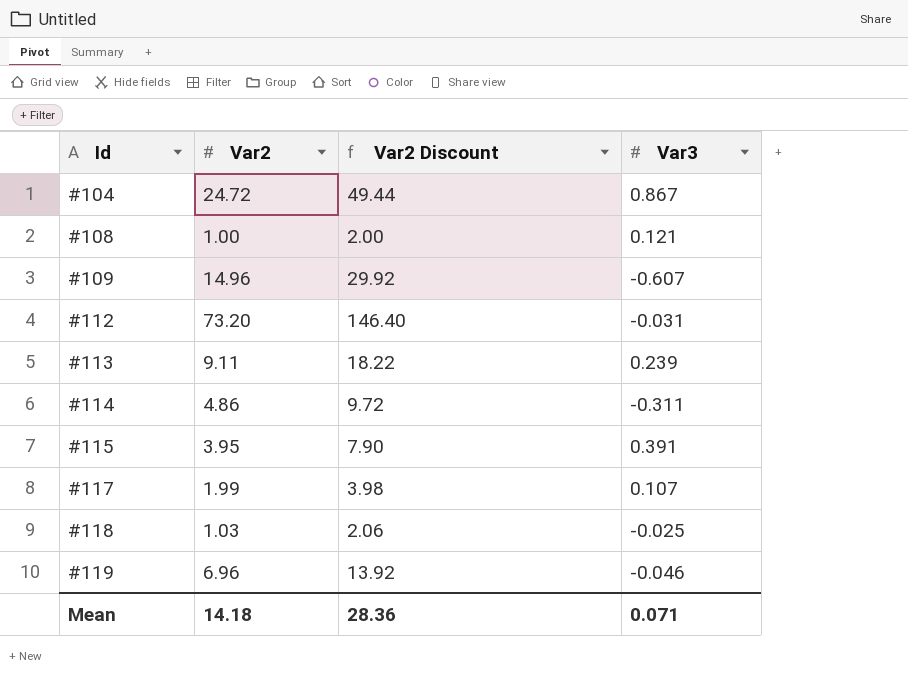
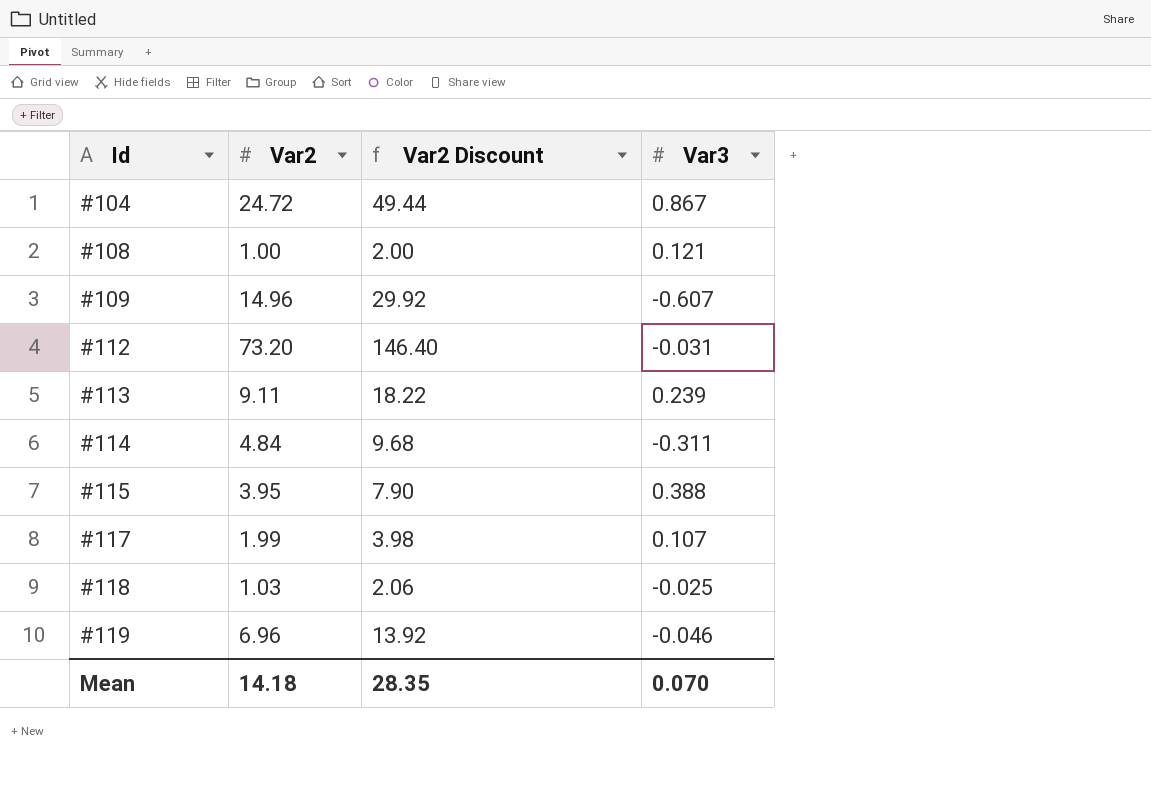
#114 | Var2: 4.86 -> 4.84
#114 | Var2 Discount: 9.72 -> 9.68
#115 | Var3: 0.391 -> 0.388
Mean | Var2 Discount: 28.36 -> 28.35
Mean | Var3: 0.071 -> 0.070

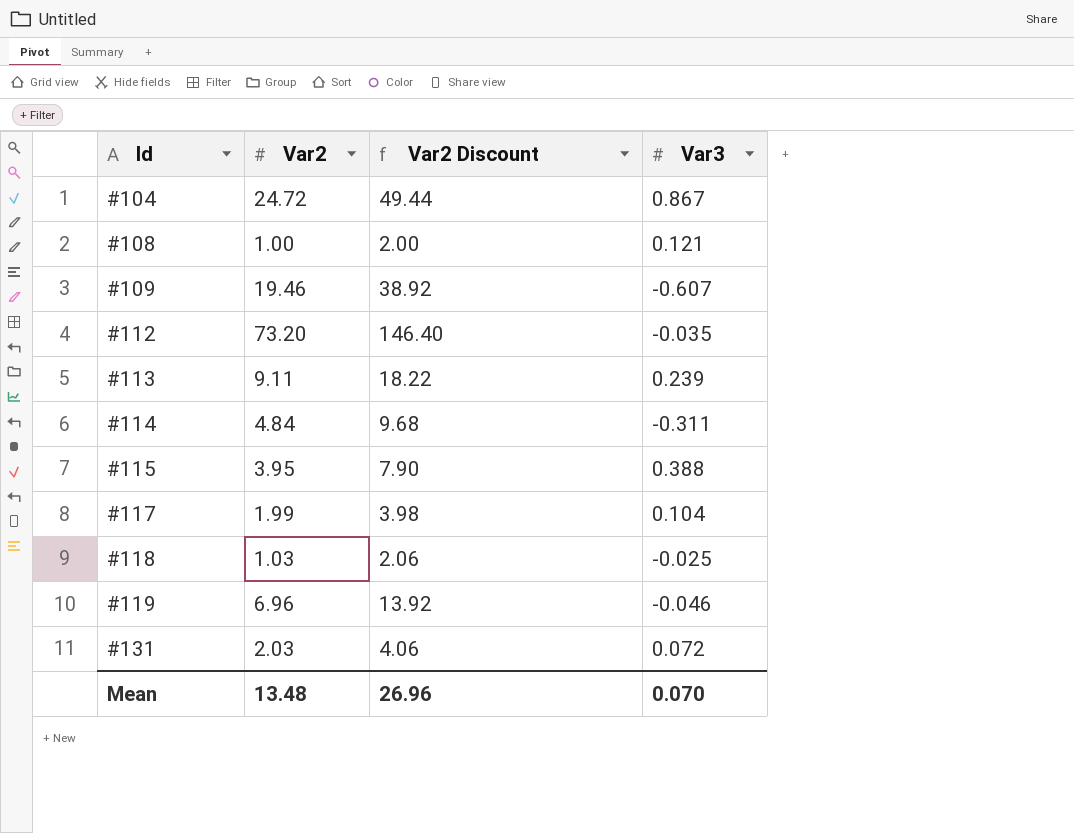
#109 | Var2: 14.96 -> 19.46
#109 | Var2 Discount: 29.92 -> 38.92
#112 | Var3: -0.031 -> -0.035
#117 | Var3: 0.107 -> 0.104
row #131: none -> 2.03 | 4.06 | 0.072
Mean | Var2: 14.18 -> 13.48
Mean | Var2 Discount: 28.35 -> 26.96

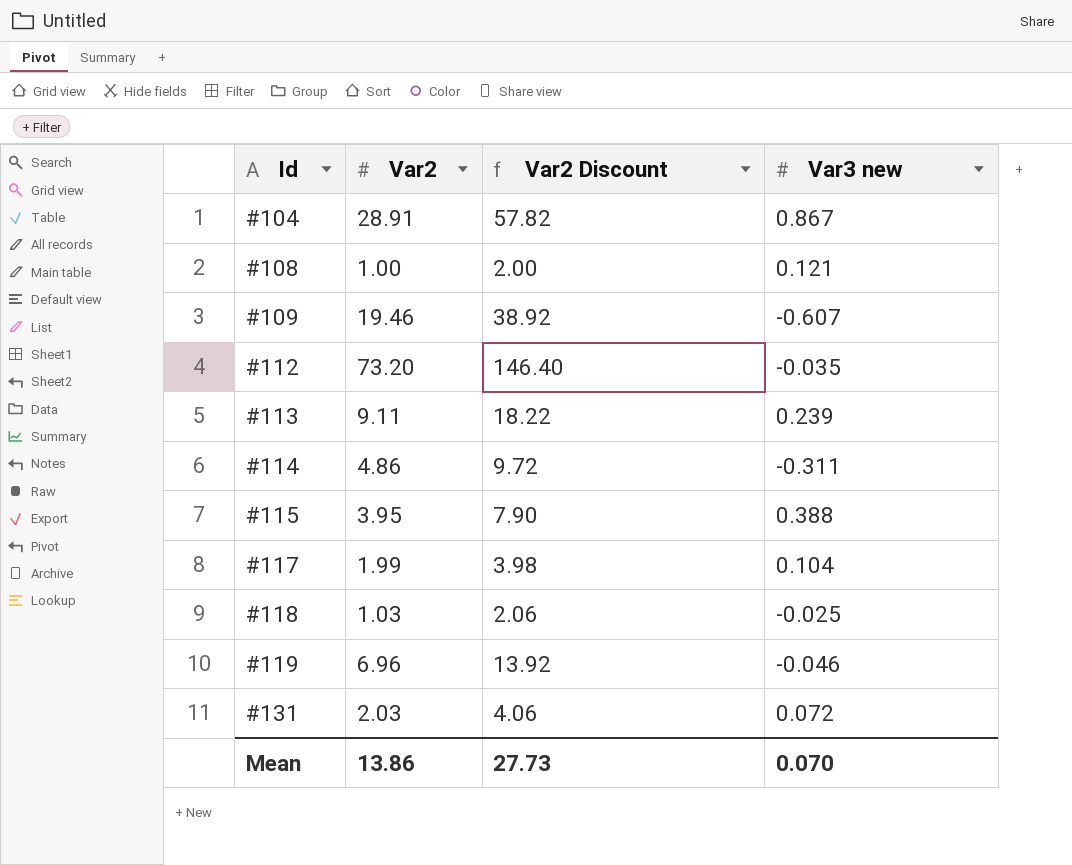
column name: Var3 -> Var3 new
#104 | Var2: 24.72 -> 28.91
#104 | Var2 Discount: 49.44 -> 57.82
#114 | Var2: 4.84 -> 4.86
#114 | Var2 Discount: 9.68 -> 9.72
Mean | Var2: 13.48 -> 13.86
Mean | Var2 Discount: 26.96 -> 27.73

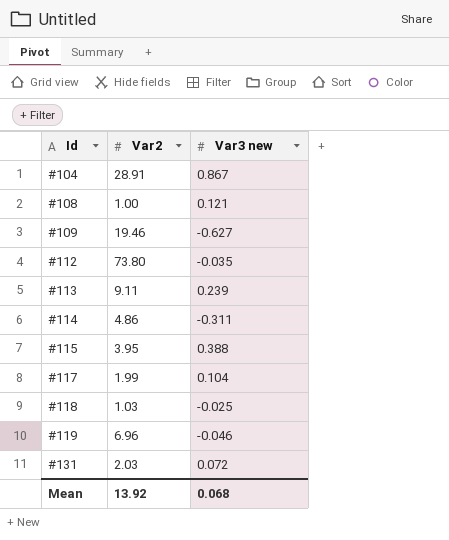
column Var2 Discount | formula: [Var2] * 2 -> none
#109 | Var3 new: -0.607 -> -0.627
#112 | Var2: 73.20 -> 73.80
Mean | Var2: 13.86 -> 13.92
Mean | Var3 new: 0.070 -> 0.068

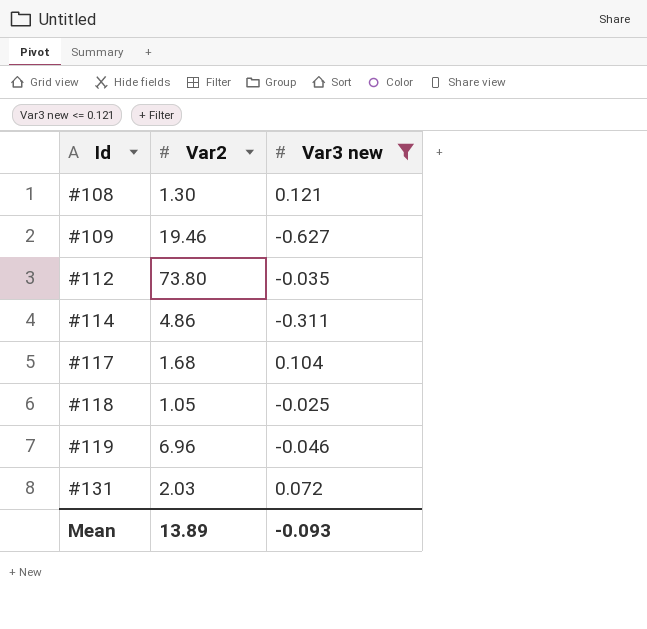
filter: none -> Var3 new <= 0.121
#108 | Var2: 1.00 -> 1.30
#117 | Var2: 1.99 -> 1.68
#118 | Var2: 1.03 -> 1.05
Mean | Var2: 13.92 -> 13.89
Mean | Var3 new: 0.068 -> -0.093

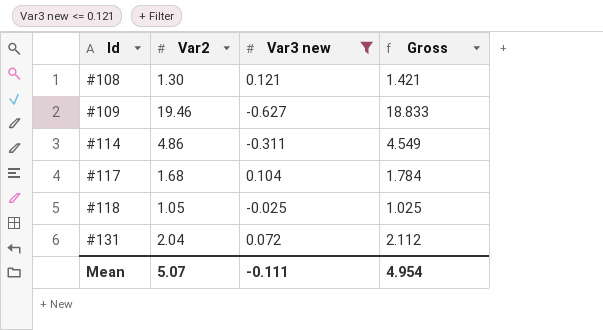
column Gross | formula: none -> [Var2] + [Var3 new]
row #112: 73.80 | -0.035 -> none
row #119: 6.96 | -0.046 -> none
#131 | Var2: 2.03 -> 2.04
Mean | Var2: 13.89 -> 5.07
Mean | Var3 new: -0.093 -> -0.111

